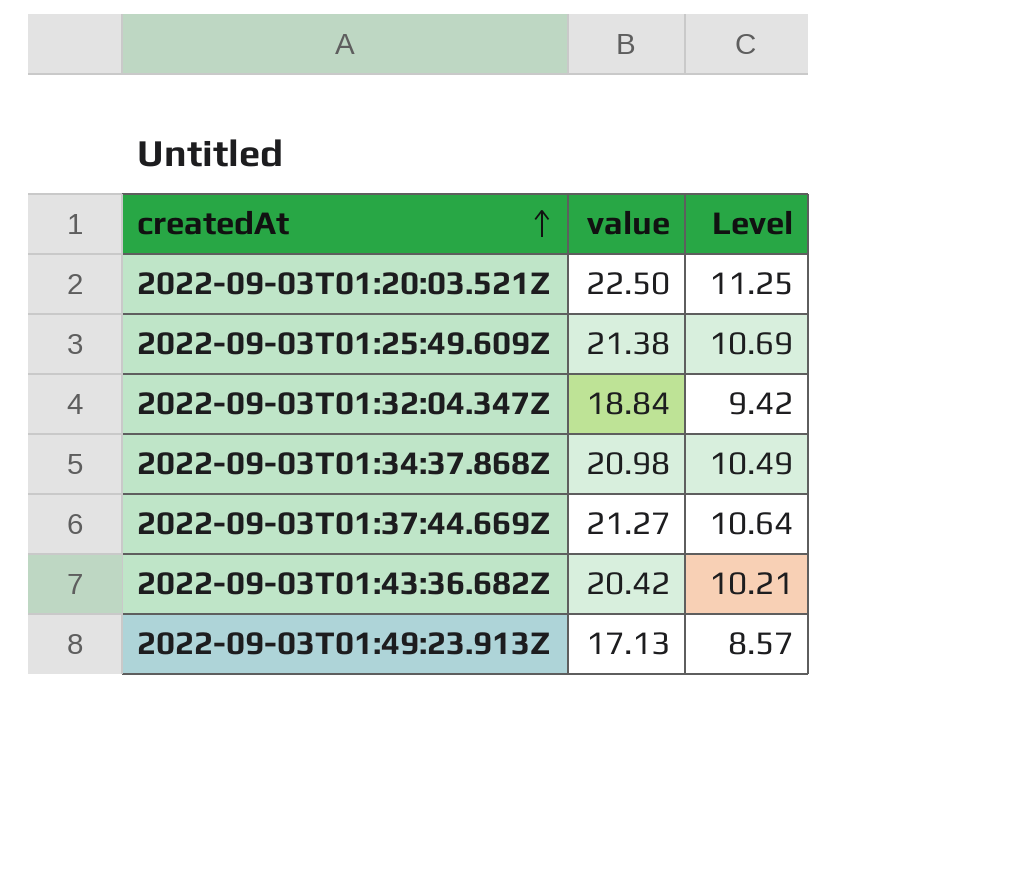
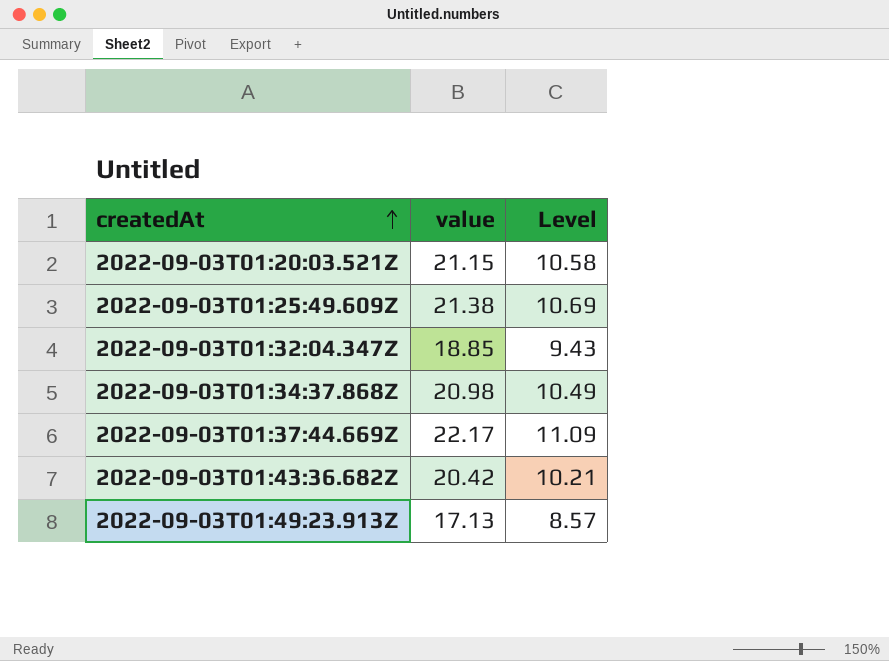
2022-09-03T01:20:03.521Z | value: 22.50 -> 21.15
2022-09-03T01:20:03.521Z | Level: 11.25 -> 10.58
2022-09-03T01:32:04.347Z | value: 18.84 -> 18.85
2022-09-03T01:32:04.347Z | Level: 9.42 -> 9.43
2022-09-03T01:37:44.669Z | value: 21.27 -> 22.17
2022-09-03T01:37:44.669Z | Level: 10.64 -> 11.09

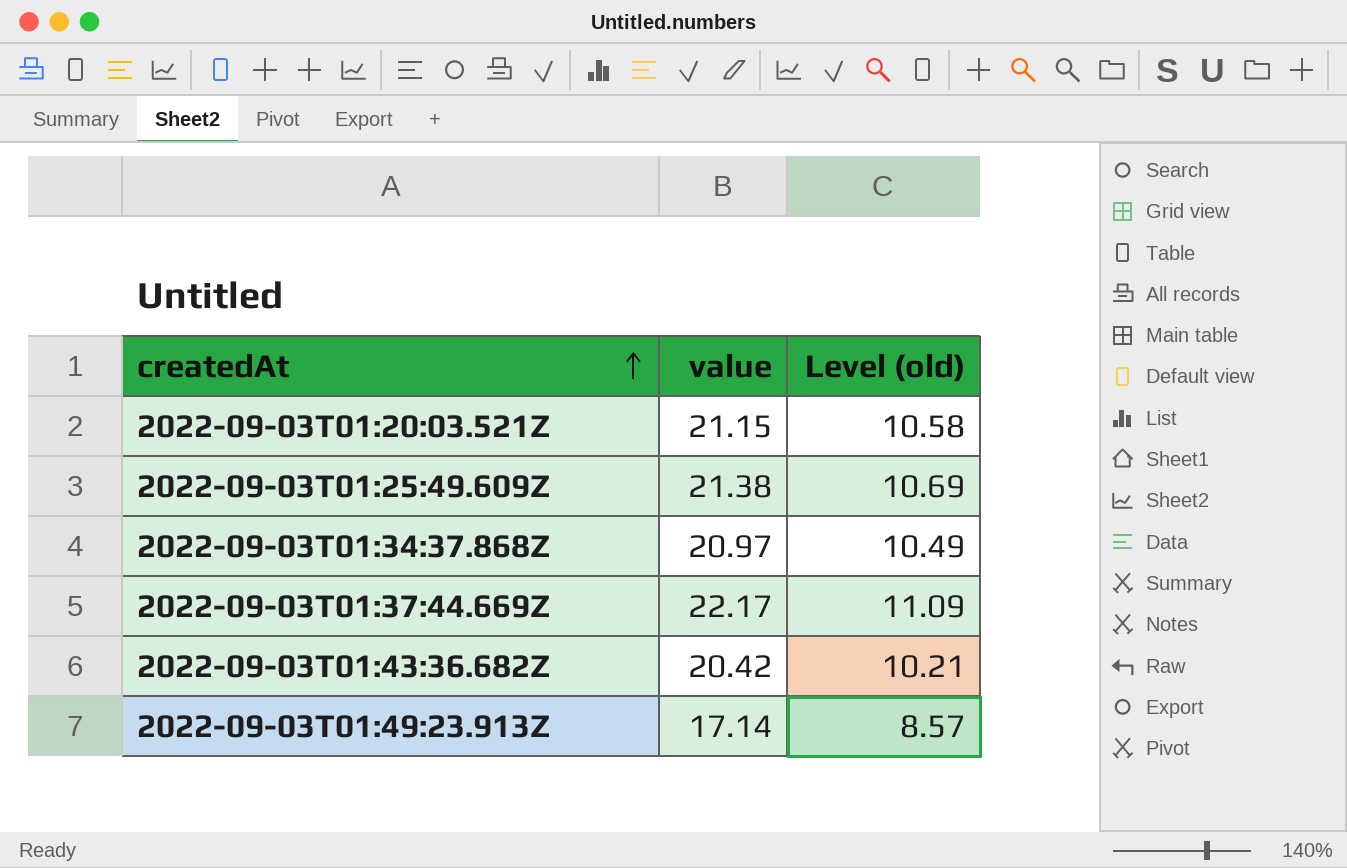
column name: Level -> Level (old)
row 2022-09-03T01:32:04.347Z: 18.85 | 9.43 -> none
2022-09-03T01:34:37.868Z | value: 20.98 -> 20.97
2022-09-03T01:49:23.913Z | value: 17.13 -> 17.14

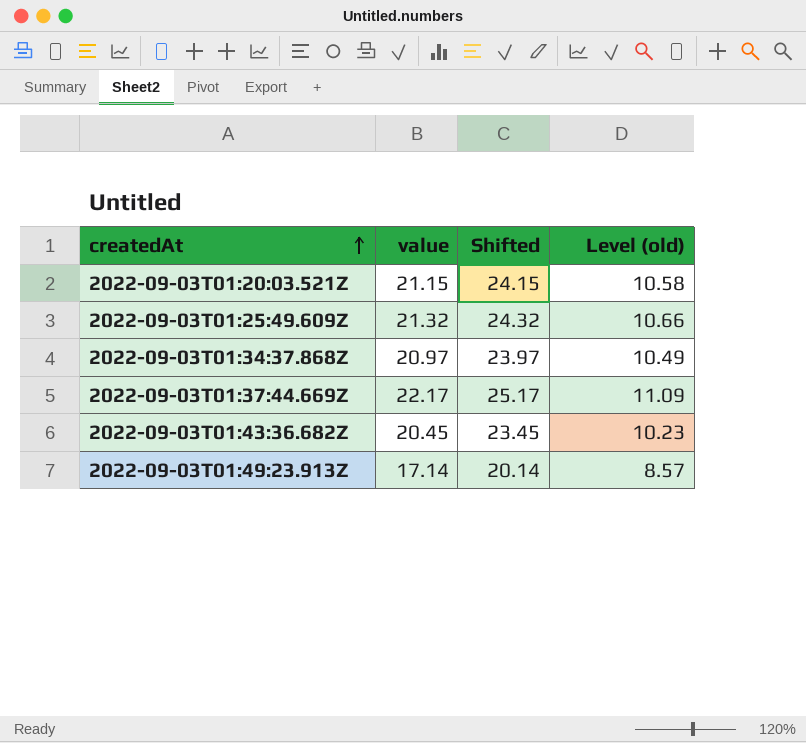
column Shifted | formula: none -> [value] + 3
2022-09-03T01:25:49.609Z | value: 21.38 -> 21.32
2022-09-03T01:25:49.609Z | Level (old): 10.69 -> 10.66
2022-09-03T01:43:36.682Z | value: 20.42 -> 20.45
2022-09-03T01:43:36.682Z | Level (old): 10.21 -> 10.23

